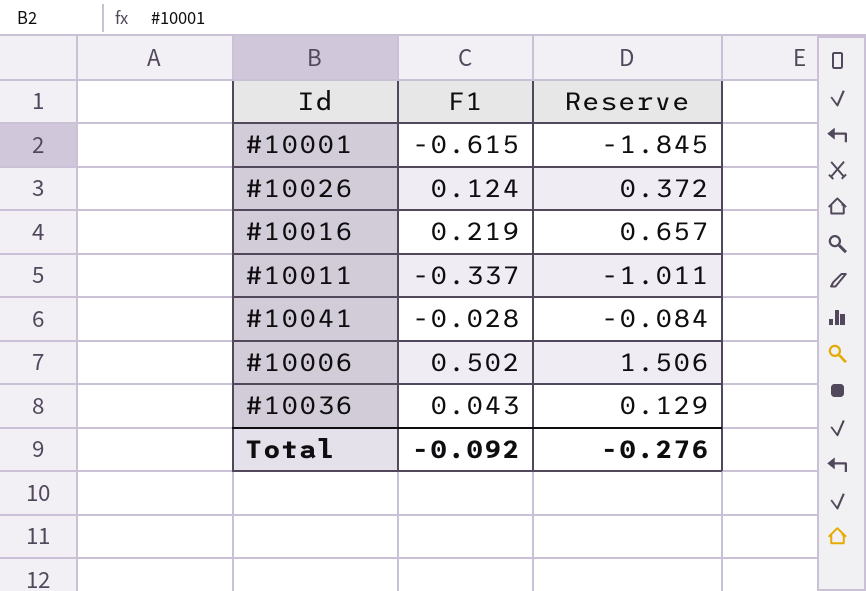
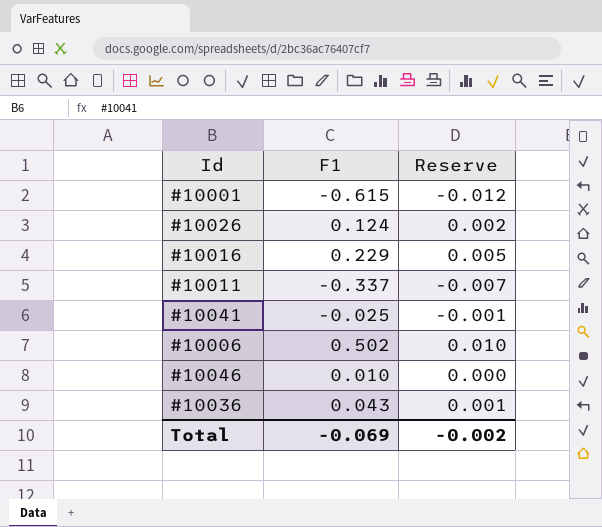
column Reserve | formula: [F1] * 3 -> [F1] * 0.02
#10016 | F1: 0.219 -> 0.229
#10041 | F1: -0.028 -> -0.025
row #10046: none -> 0.010 | 0.000
Total | F1: -0.092 -> -0.069
Total | Reserve: -0.276 -> -0.002

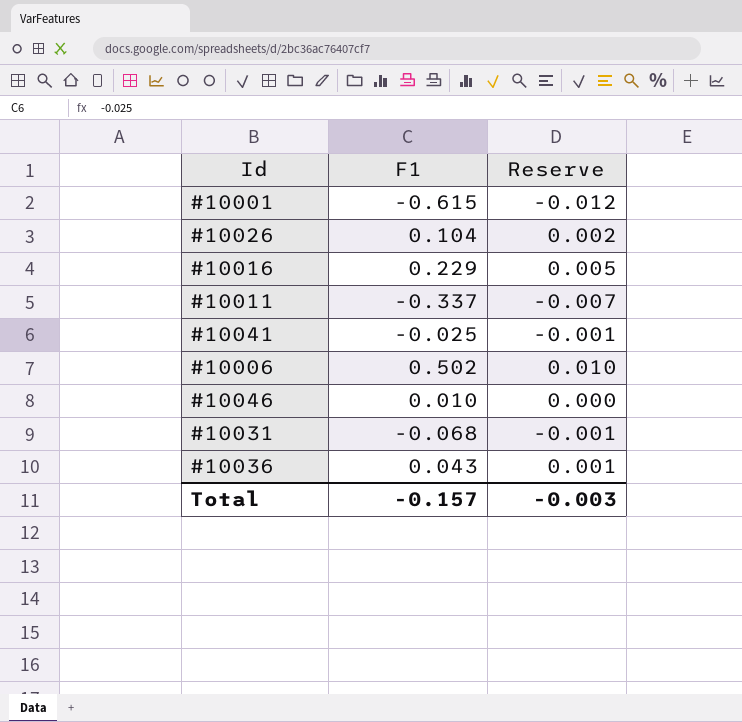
#10026 | F1: 0.124 -> 0.104
row #10031: none -> -0.068 | -0.001
Total | F1: -0.069 -> -0.157
Total | Reserve: -0.002 -> -0.003

